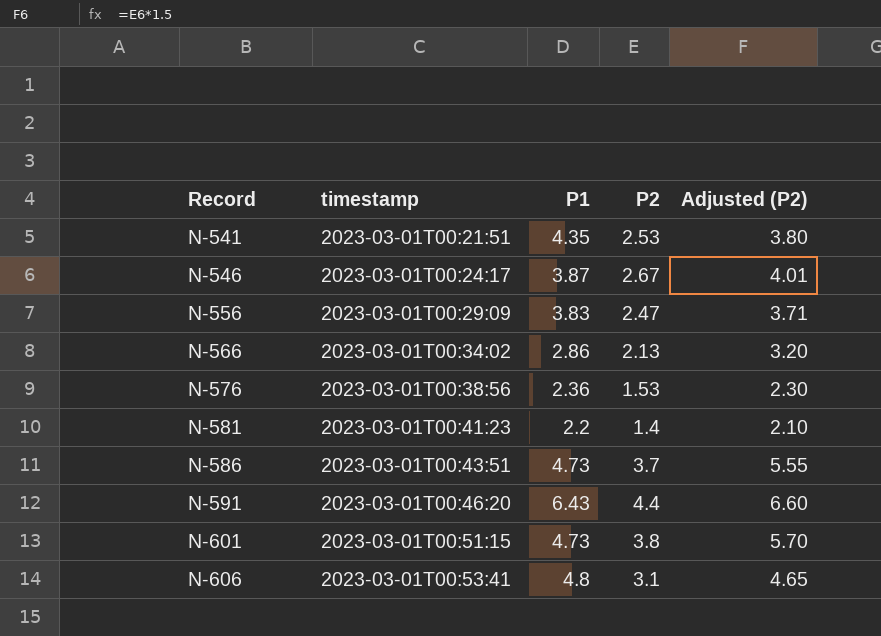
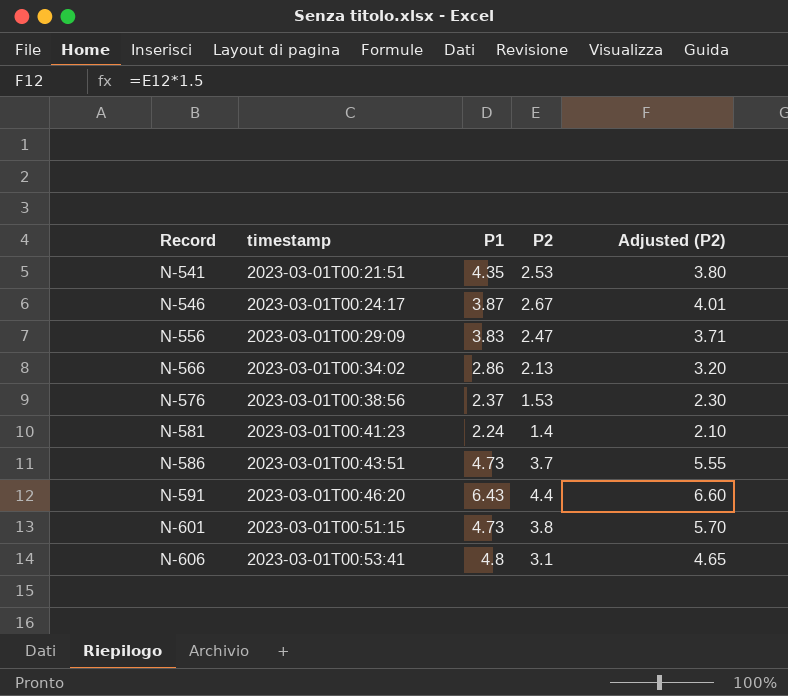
N-576 | P1: 2.36 -> 2.37
N-581 | P1: 2.2 -> 2.24

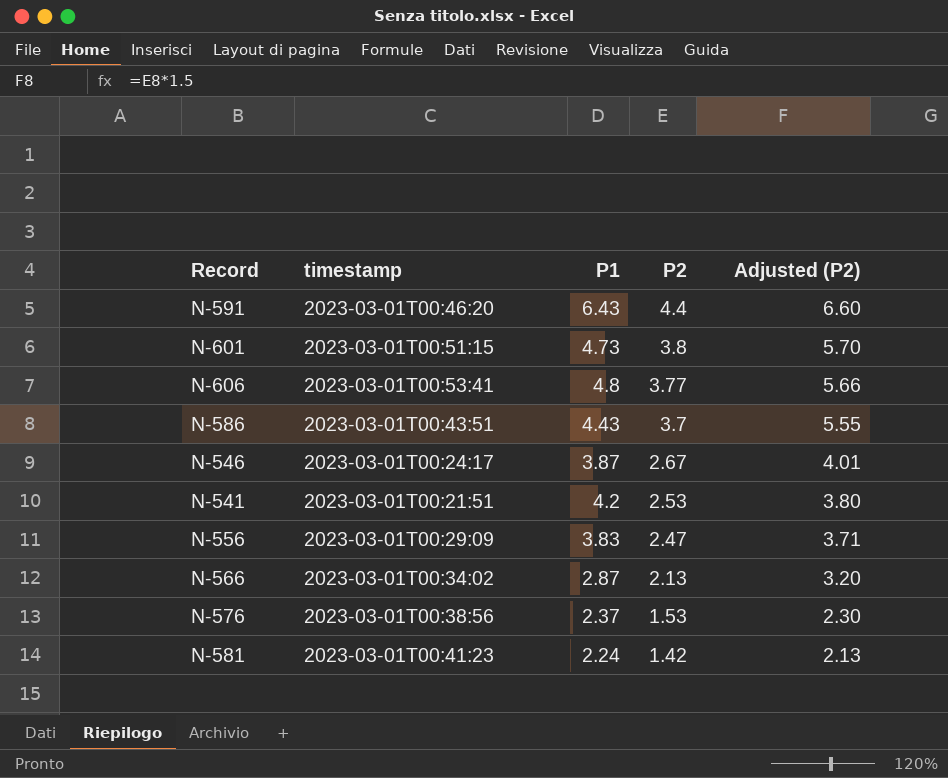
row order: Record ascending -> P2 descending
N-606 | P2: 3.1 -> 3.77
N-606 | Adjusted (P2): 4.65 -> 5.66
N-586 | P1: 4.73 -> 4.43
N-541 | P1: 4.35 -> 4.2
N-566 | P1: 2.86 -> 2.87
N-581 | P2: 1.4 -> 1.42
N-581 | Adjusted (P2): 2.10 -> 2.13

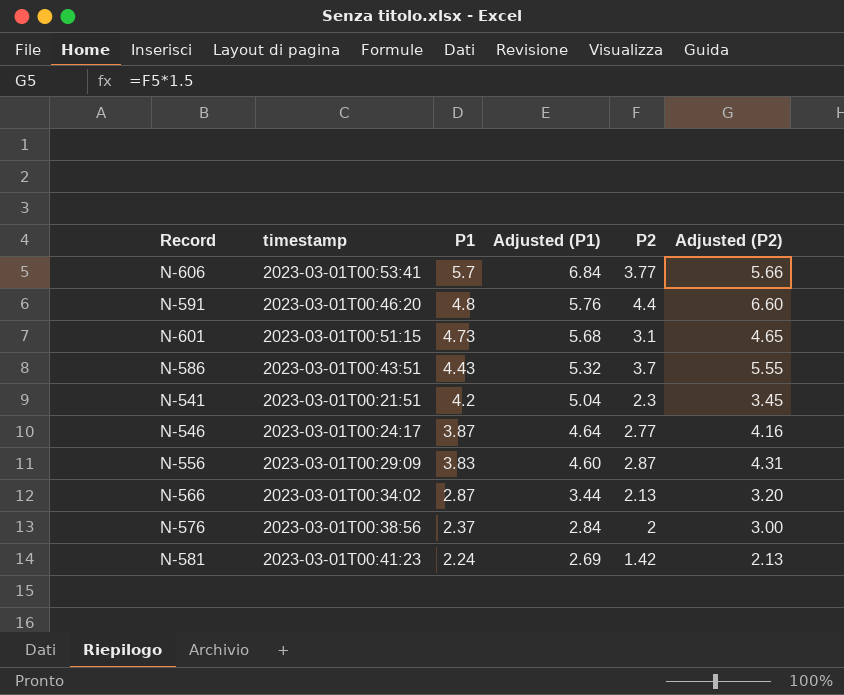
row order: P2 descending -> P1 descending
column Adjusted (P1) | formula: none -> [P1] * 1.2
N-606 | P1: 4.8 -> 5.7
N-591 | P1: 6.43 -> 4.8
N-601 | P2: 3.8 -> 3.1
N-601 | Adjusted (P2): 5.70 -> 4.65
N-541 | P2: 2.53 -> 2.3
N-541 | Adjusted (P2): 3.80 -> 3.45
N-546 | P2: 2.67 -> 2.77
N-546 | Adjusted (P2): 4.01 -> 4.16
N-556 | P2: 2.47 -> 2.87
N-556 | Adjusted (P2): 3.71 -> 4.31
N-576 | P2: 1.53 -> 2
N-576 | Adjusted (P2): 2.30 -> 3.00

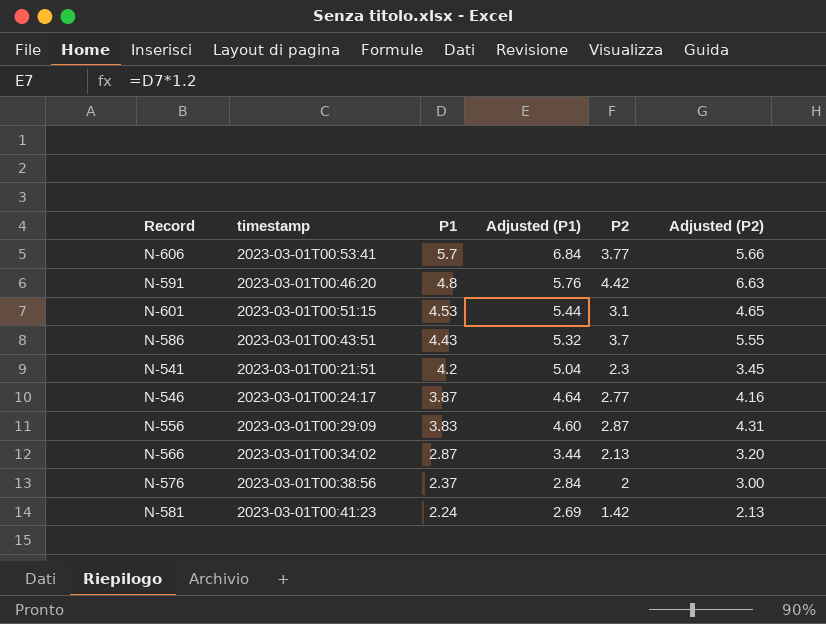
N-591 | P2: 4.4 -> 4.42
N-591 | Adjusted (P2): 6.60 -> 6.63
N-601 | P1: 4.73 -> 4.53
N-601 | Adjusted (P1): 5.68 -> 5.44

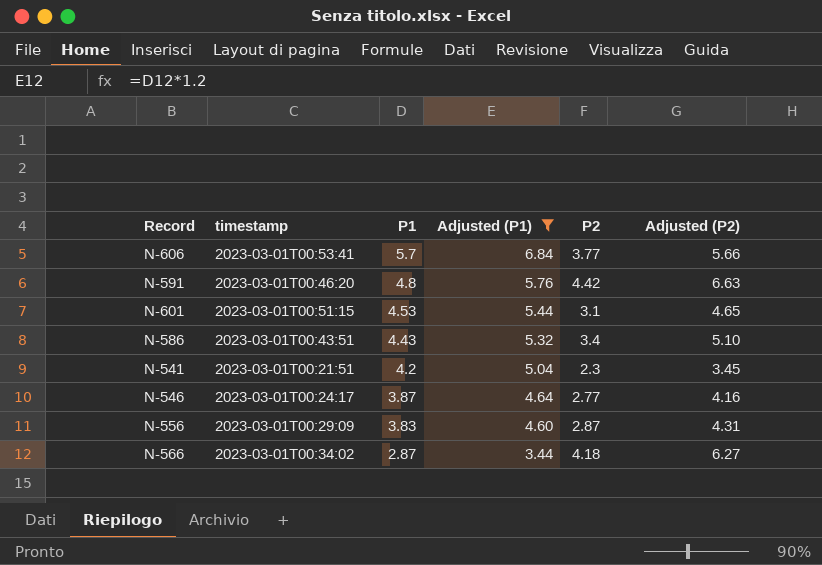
filter: none -> Adjusted (P1) >= 3.44
N-586 | P2: 3.7 -> 3.4
N-586 | Adjusted (P2): 5.55 -> 5.10
N-566 | P2: 2.13 -> 4.18
N-566 | Adjusted (P2): 3.20 -> 6.27

